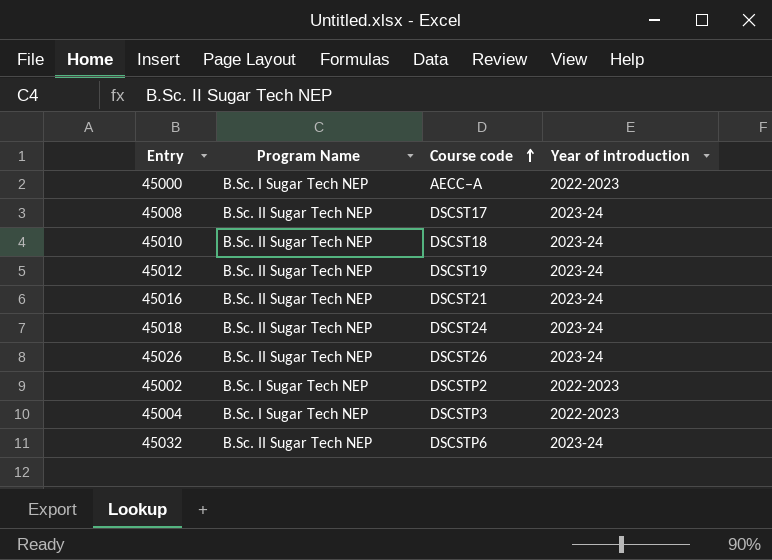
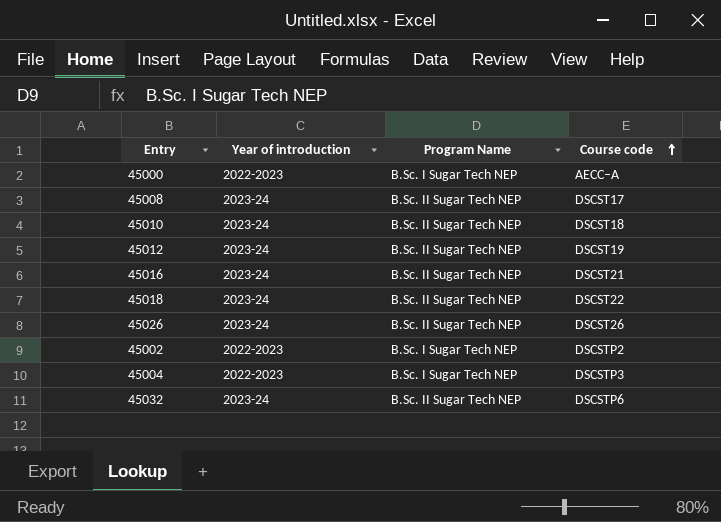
column Year of introduction | position: 4 -> 2
45018 | Course code: DSCST24 -> DSCST22

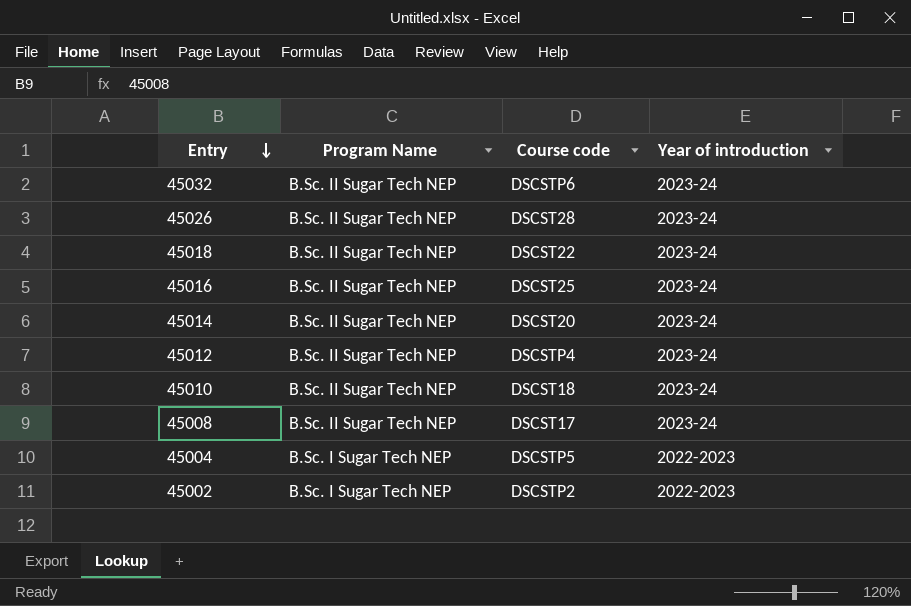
row order: Course code ascending -> Entry descending
column Year of introduction | position: 2 -> 4
row 45000: 2022-2023 | B.Sc. I Sugar Tech NEP | AECC–A -> none
45026 | Course code: DSCST26 -> DSCST28
45016 | Course code: DSCST21 -> DSCST25
row 45014: none -> B.Sc. II Sugar Tech NEP | DSCST20 | 2023-24
45012 | Course code: DSCST19 -> DSCSTP4
45004 | Course code: DSCSTP3 -> DSCSTP5

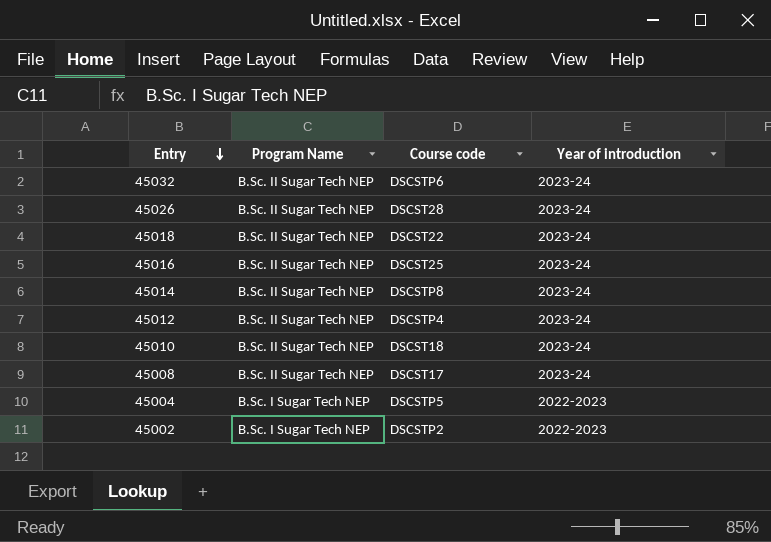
45014 | Course code: DSCST20 -> DSCSTP8

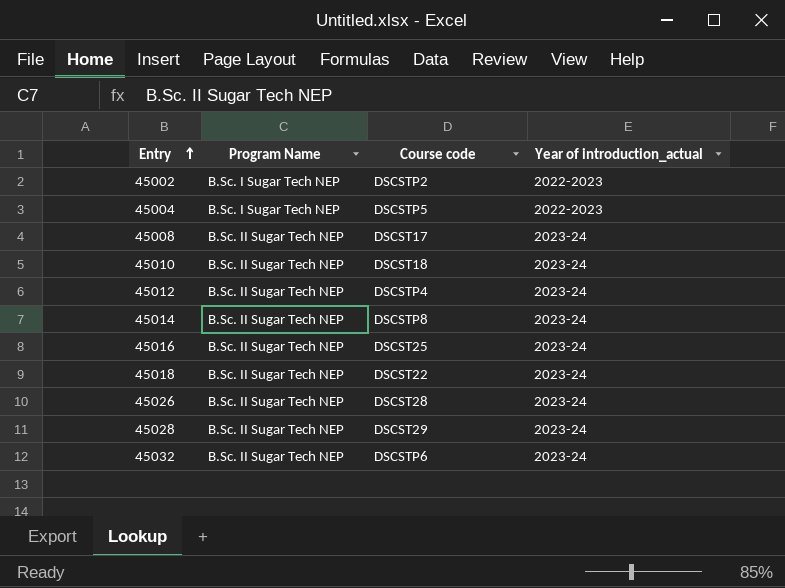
row order: Entry descending -> Entry ascending
column name: Year of introduction -> Year of introduction_actual
row 45028: none -> B.Sc. II Sugar Tech NEP | DSCST29 | 2023-24

